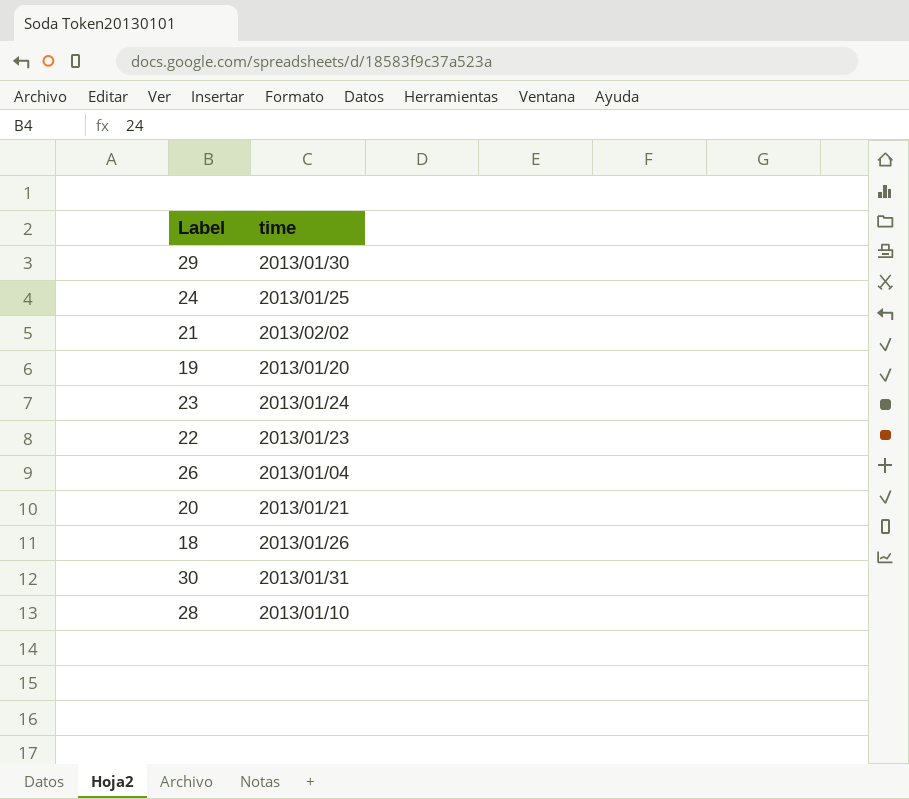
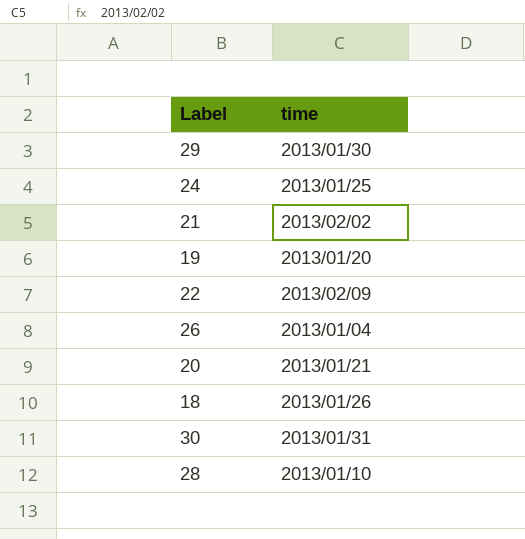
row 23: 2013/01/24 -> none
22 | time: 2013/01/23 -> 2013/02/09

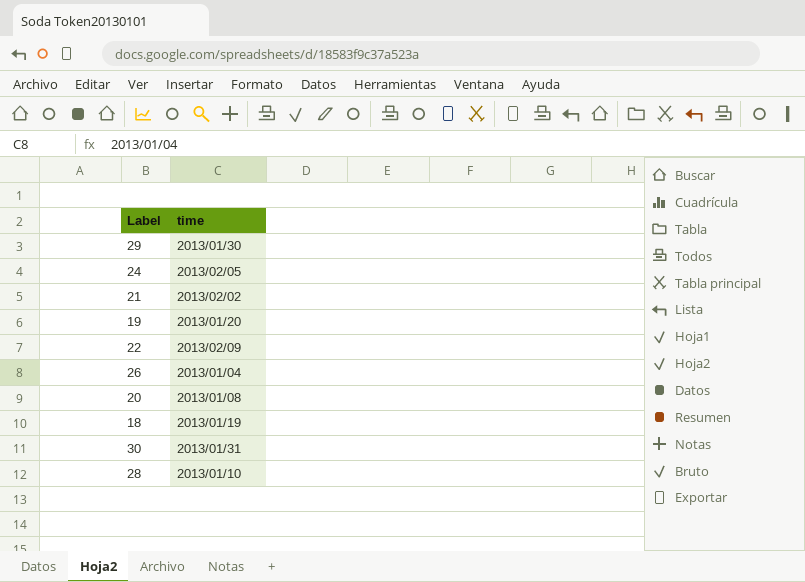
24 | time: 2013/01/25 -> 2013/02/05
20 | time: 2013/01/21 -> 2013/01/08
18 | time: 2013/01/26 -> 2013/01/19

